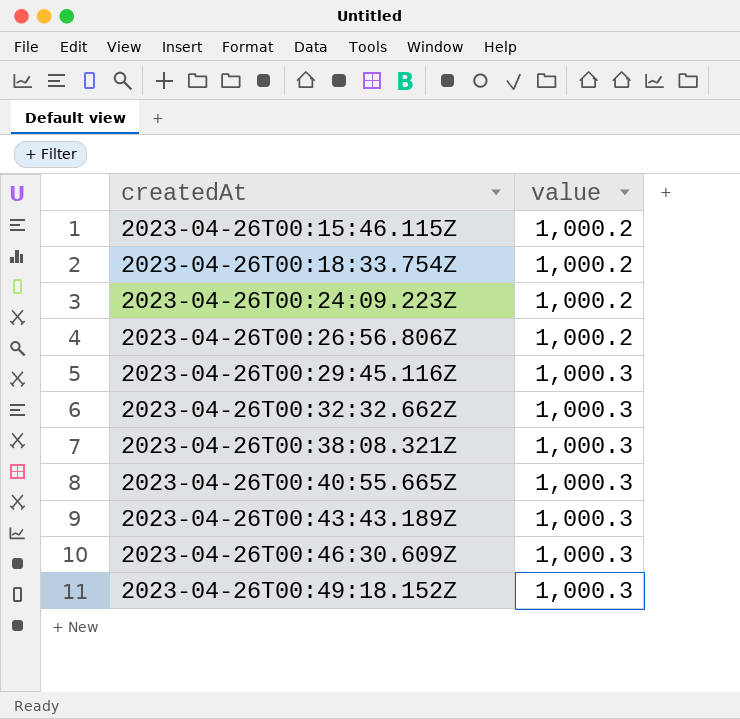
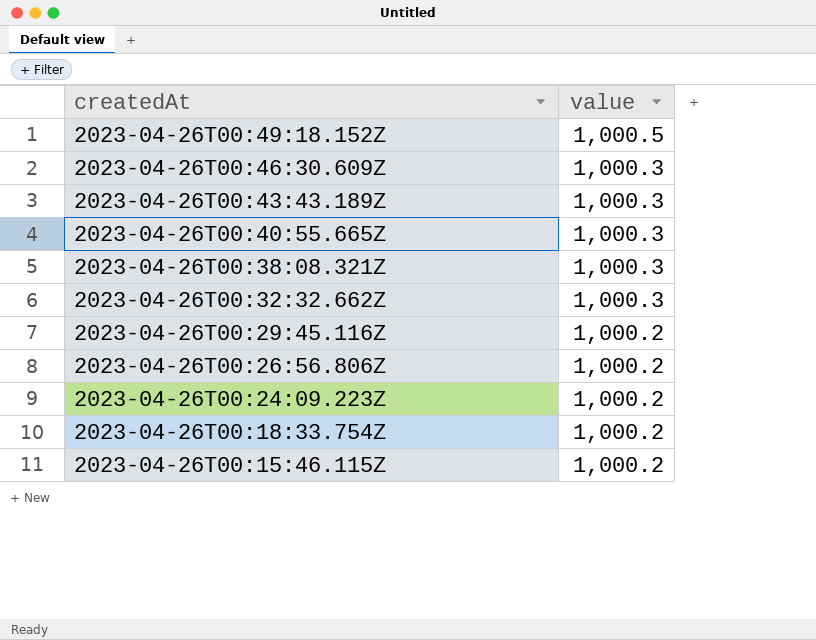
row order: createdAt ascending -> createdAt descending
2023-04-26T00:49:18.152Z | value: 1,000.3 -> 1,000.5
2023-04-26T00:29:45.116Z | value: 1,000.3 -> 1,000.2

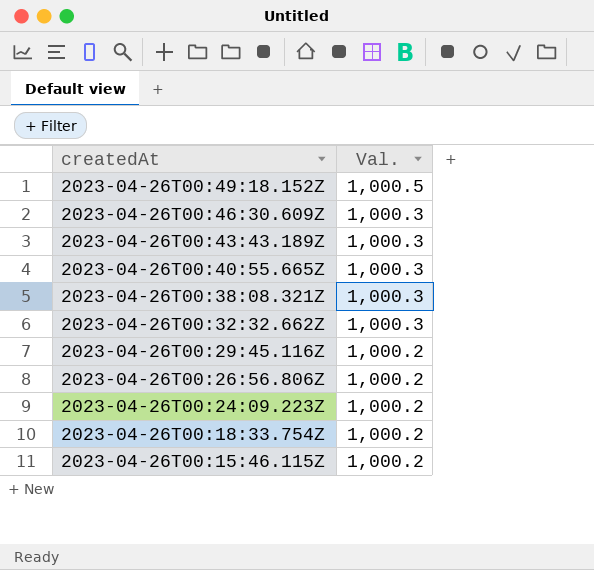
column name: value -> Val.

